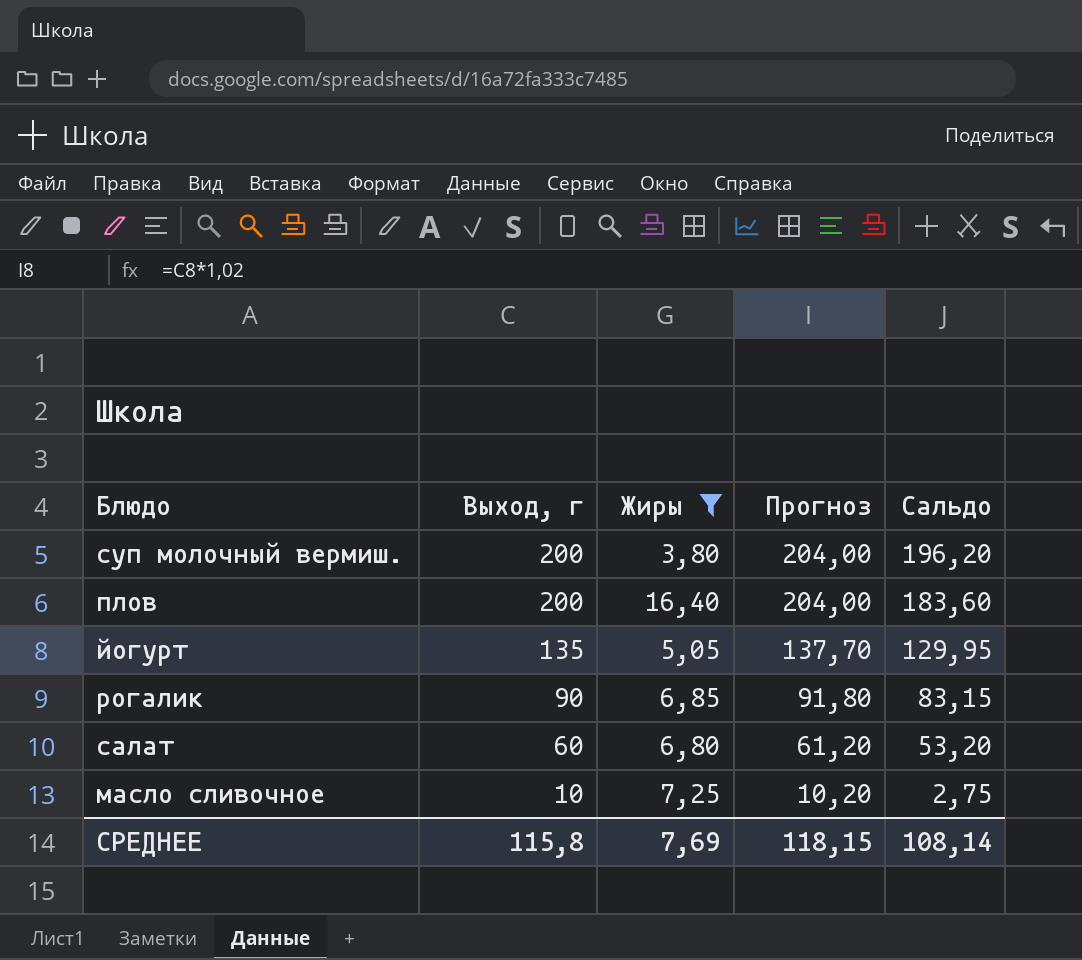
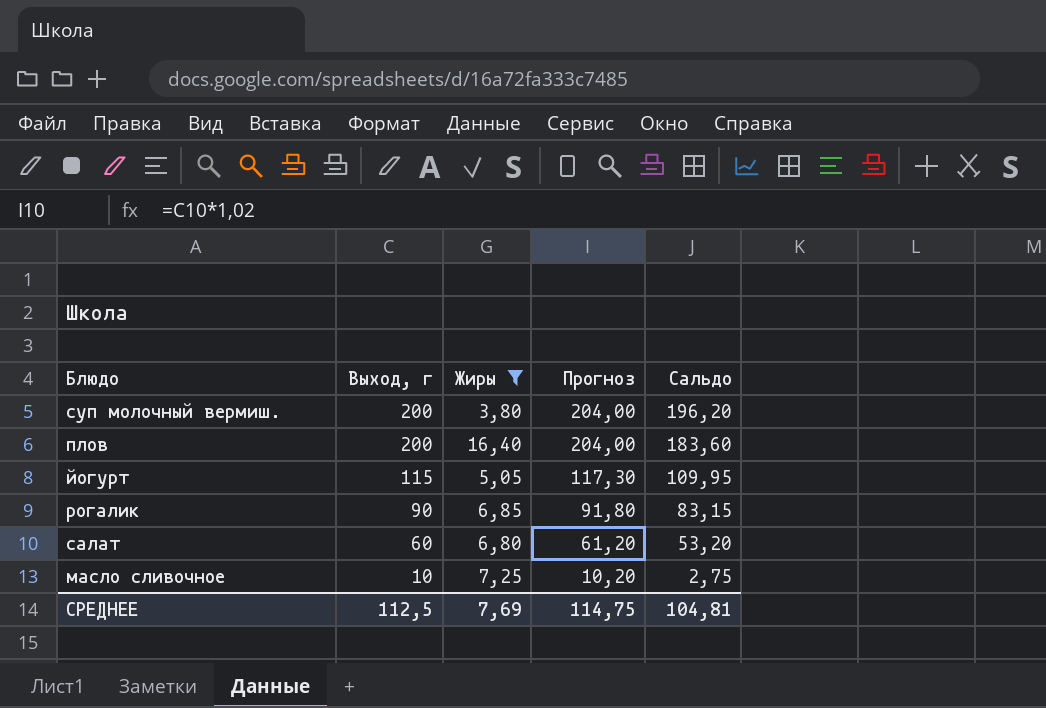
йогурт | Выход, г: 135 -> 115
йогурт | Прогноз: 137,70 -> 117,30
йогурт | Сальдо: 129,95 -> 109,95
СРЕДНЕЕ | Выход, г: 115,8 -> 112,5
СРЕДНЕЕ | Прогноз: 118,15 -> 114,75
СРЕДНЕЕ | Сальдо: 108,14 -> 104,81

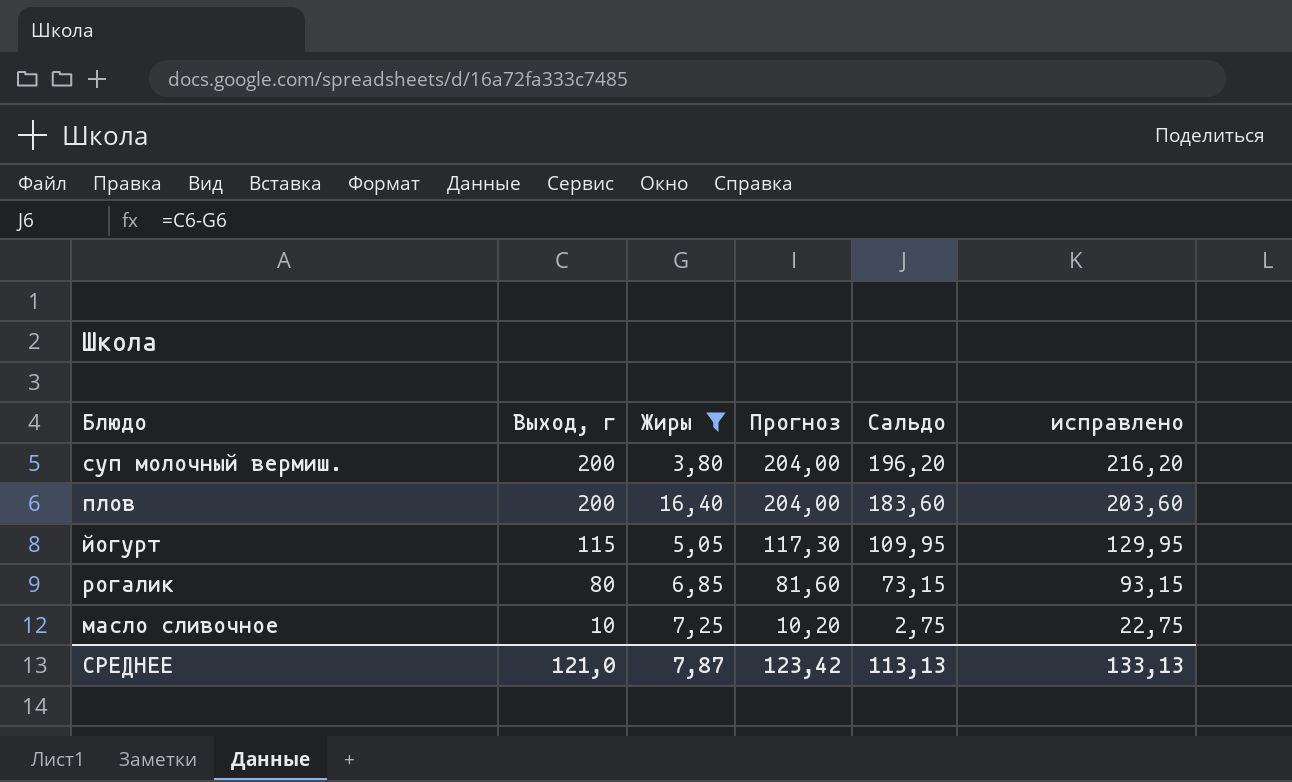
column исправлено | formula: none -> [Сальдо] + 20
row салат: 60 | 6,80 | 61,20 | 53,20 -> none
рогалик | Выход, г: 90 -> 80
рогалик | Прогноз: 91,80 -> 81,60
рогалик | Сальдо: 83,15 -> 73,15
СРЕДНЕЕ | Выход, г: 112,5 -> 121,0
СРЕДНЕЕ | Жиры: 7,69 -> 7,87
СРЕДНЕЕ | Прогноз: 114,75 -> 123,42
СРЕДНЕЕ | Сальдо: 104,81 -> 113,13

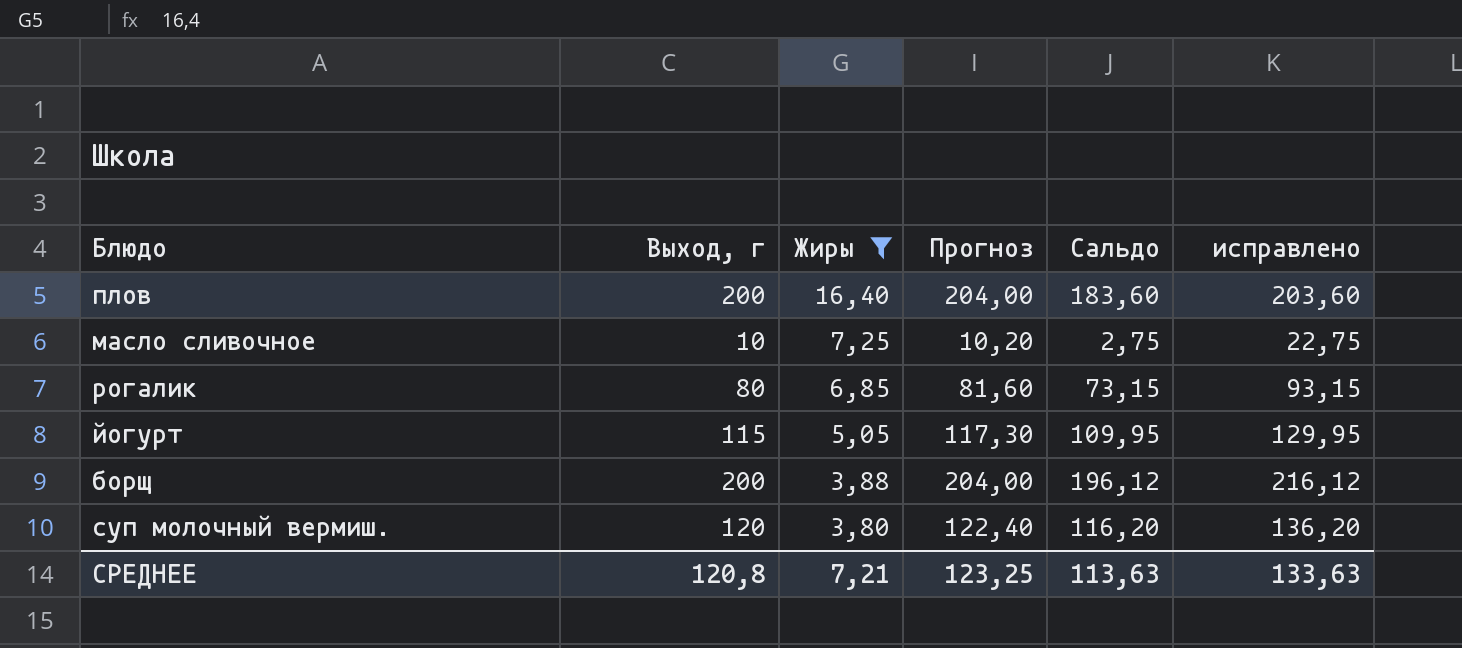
row order: Выход, г descending -> Жиры descending
row борщ: none -> 200 | 3,88 | 204,00 | 196,12 | 216,12
суп молочный вермиш. | Выход, г: 200 -> 120
суп молочный вермиш. | Прогноз: 204,00 -> 122,40
суп молочный вермиш. | Сальдо: 196,20 -> 116,20
суп молочный вермиш. | исправлено: 216,20 -> 136,20
СРЕДНЕЕ | Выход, г: 121,0 -> 120,8
СРЕДНЕЕ | Жиры: 7,87 -> 7,21
СРЕДНЕЕ | Прогноз: 123,42 -> 123,25
СРЕДНЕЕ | Сальдо: 113,13 -> 113,63
СРЕДНЕЕ | исправлено: 133,13 -> 133,63

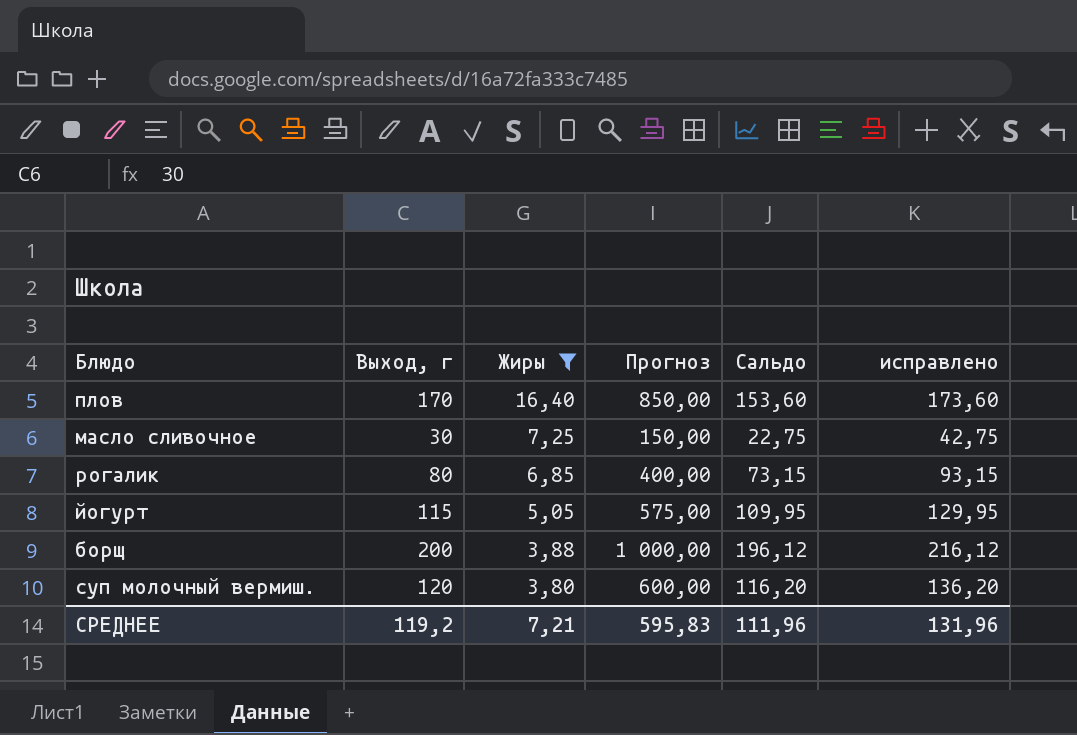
column Прогноз | formula: [Выход, г] * 1,02 -> [Выход, г] * 5
плов | Выход, г: 200 -> 170
плов | Сальдо: 183,60 -> 153,60
плов | исправлено: 203,60 -> 173,60
масло сливочное | Выход, г: 10 -> 30
масло сливочное | Сальдо: 2,75 -> 22,75
масло сливочное | исправлено: 22,75 -> 42,75
СРЕДНЕЕ | Выход, г: 120,8 -> 119,2
СРЕДНЕЕ | Прогноз: 123,25 -> 595,83
СРЕДНЕЕ | Сальдо: 113,63 -> 111,96
СРЕДНЕЕ | исправлено: 133,63 -> 131,96

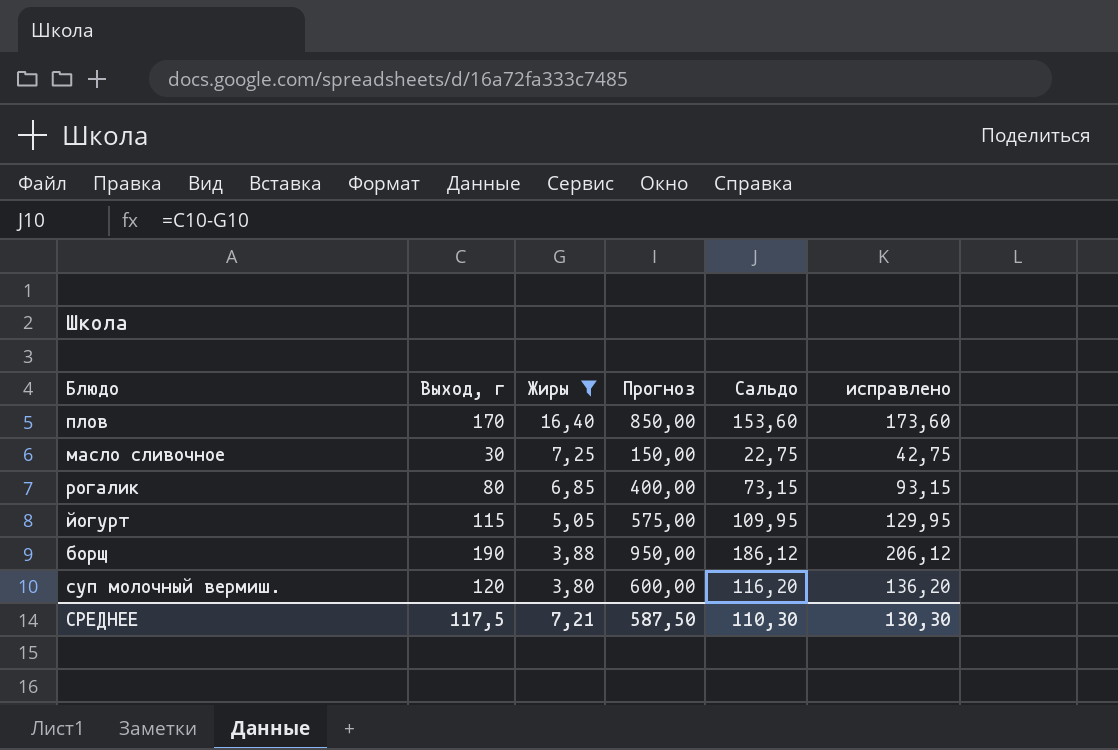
борщ | Выход, г: 200 -> 190
борщ | Прогноз: 1 000,00 -> 950,00
борщ | Сальдо: 196,12 -> 186,12
борщ | исправлено: 216,12 -> 206,12
СРЕДНЕЕ | Выход, г: 119,2 -> 117,5
СРЕДНЕЕ | Прогноз: 595,83 -> 587,50
СРЕДНЕЕ | Сальдо: 111,96 -> 110,30
СРЕДНЕЕ | исправлено: 131,96 -> 130,30

